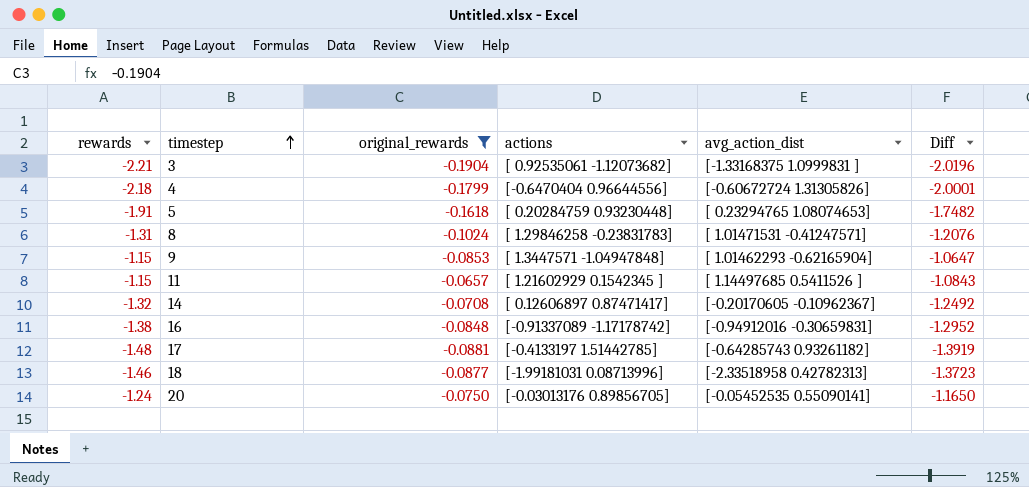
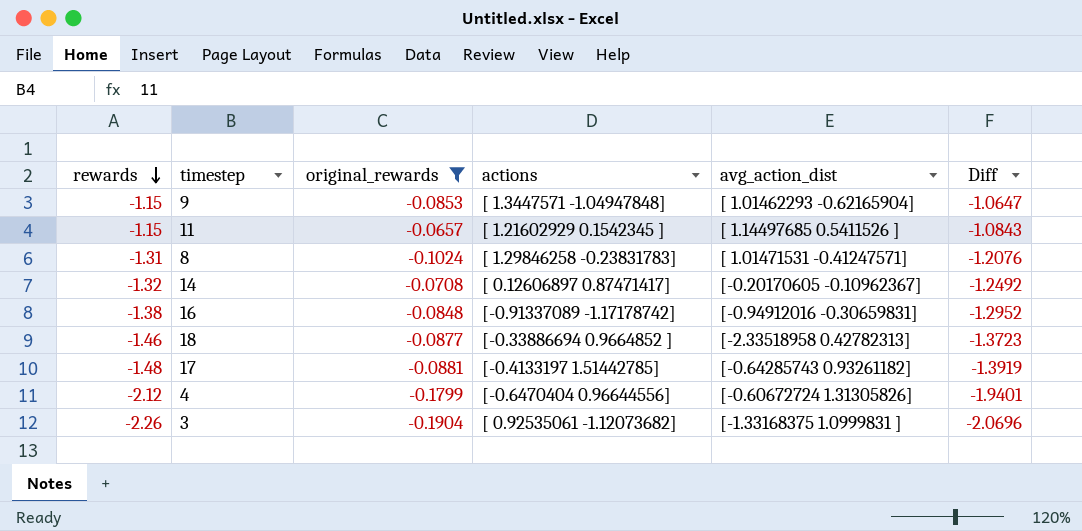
row order: timestep ascending -> rewards descending
row 5: -1.91 | -0.1618 | [ 0.20284759 0.93230448] | [ 0.23294765 1.08074653] | -1.7482 -> none
row 20: -1.24 | -0.0750 | [-0.03013176 0.89856705] | [-0.05452535 0.55090141] | -1.1650 -> none
18 | actions: [-1.99181031 0.08713996] -> [-0.33886694 0.9664852 ]
4 | rewards: -2.18 -> -2.12
4 | Diff: -2.0001 -> -1.9401
3 | rewards: -2.21 -> -2.26
3 | Diff: -2.0196 -> -2.0696

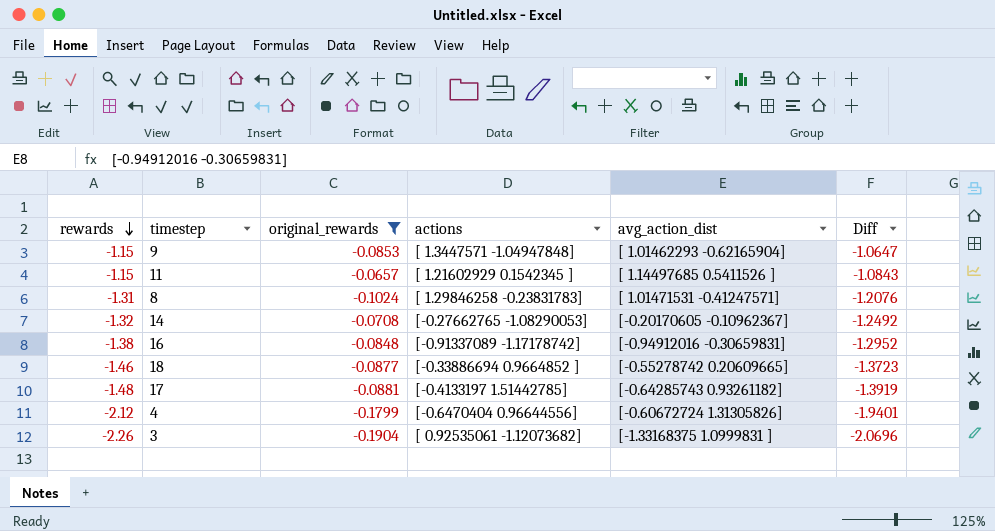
14 | actions: [ 0.12606897 0.87471417] -> [-0.27662765 -1.08290053]
18 | avg_action_dist: [-2.33518958 0.42782313] -> [-0.55278742 0.20609665]

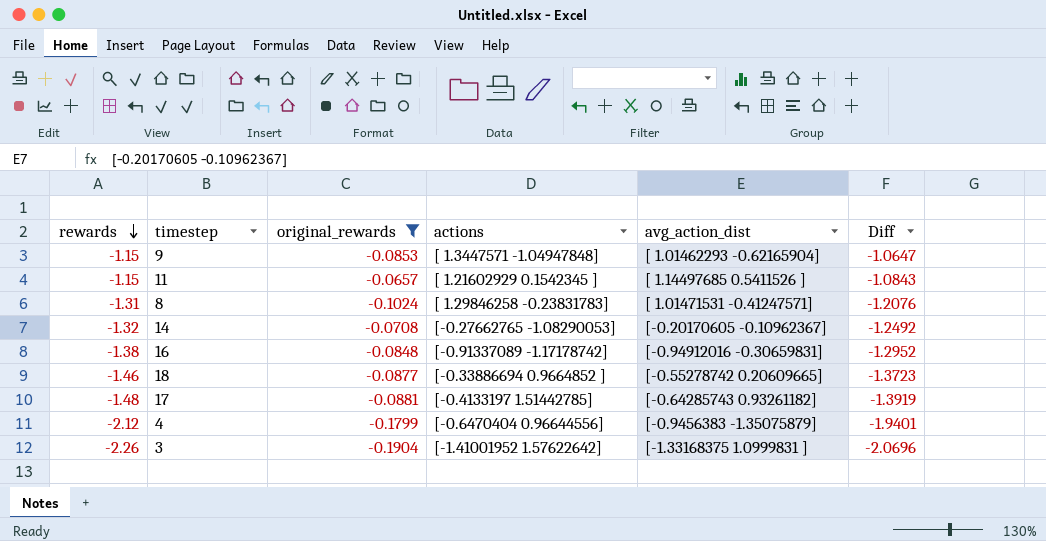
4 | avg_action_dist: [-0.60672724 1.31305826] -> [-0.9456383 -1.35075879]
3 | actions: [ 0.92535061 -1.12073682] -> [-1.41001952 1.57622642]

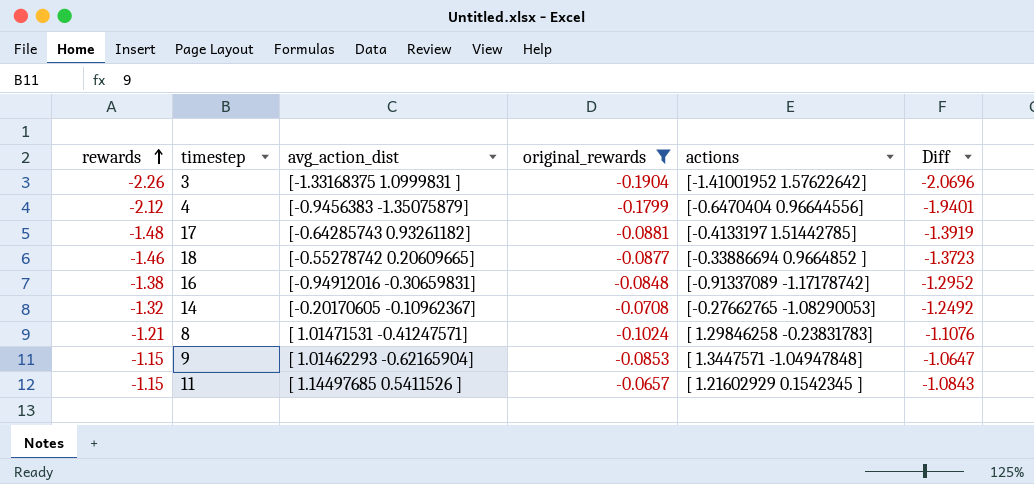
row order: rewards descending -> rewards ascending
column avg_action_dist | position: 5 -> 3
8 | rewards: -1.31 -> -1.21
8 | Diff: -1.2076 -> -1.1076

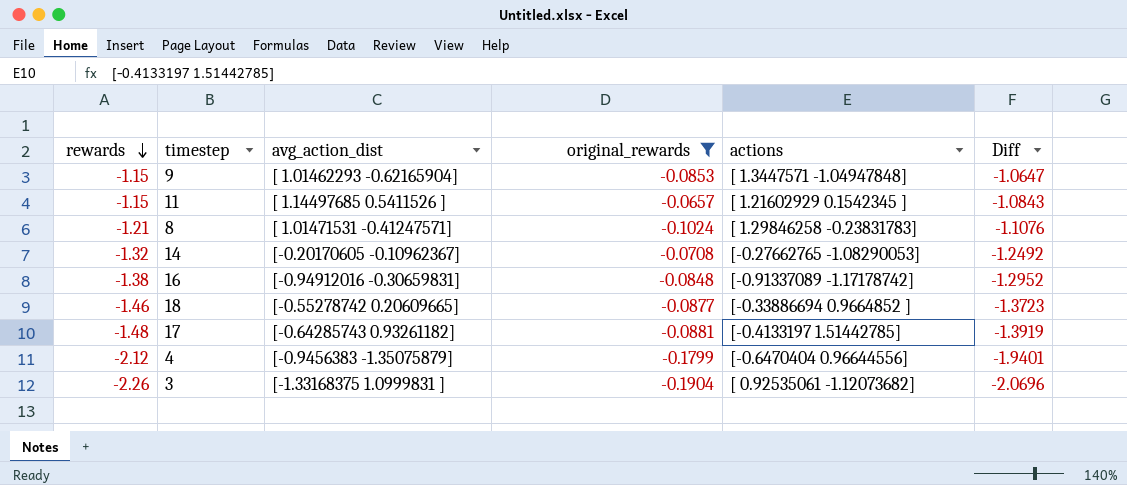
row order: rewards ascending -> rewards descending
3 | actions: [-1.41001952 1.57622642] -> [ 0.92535061 -1.12073682]

